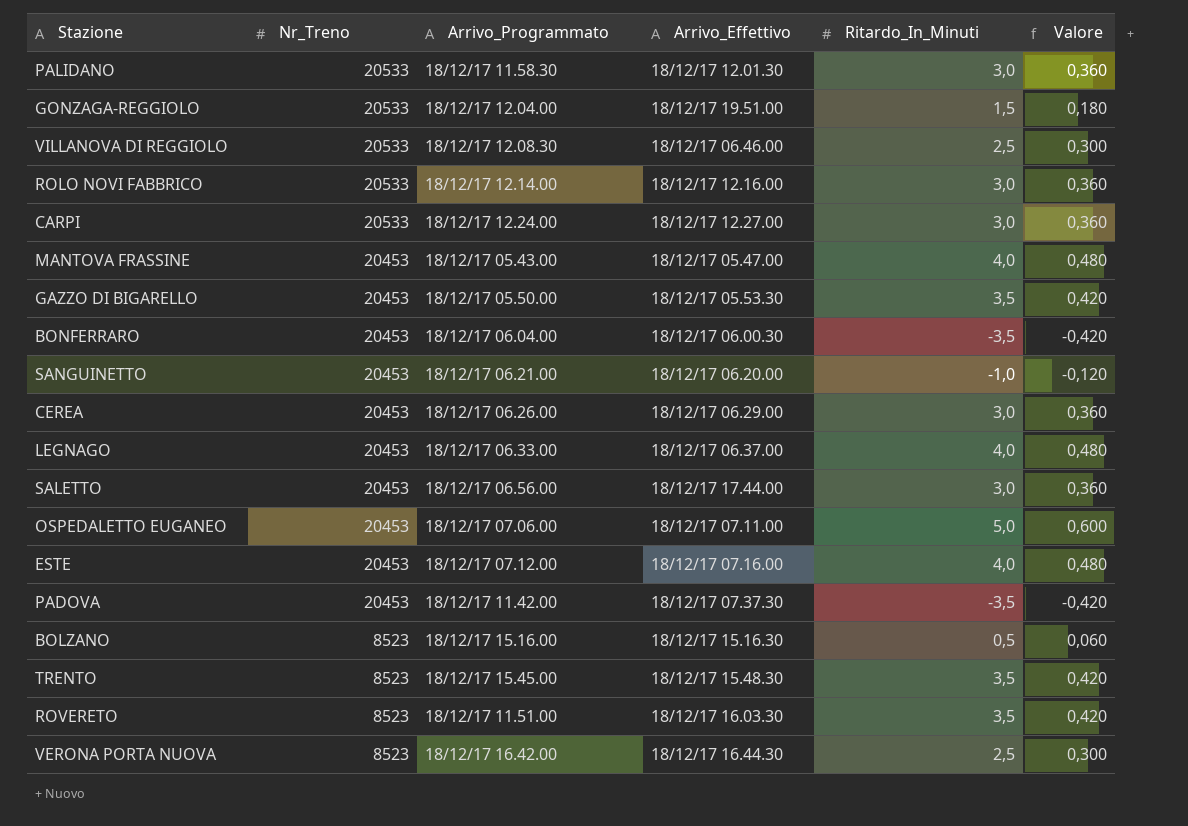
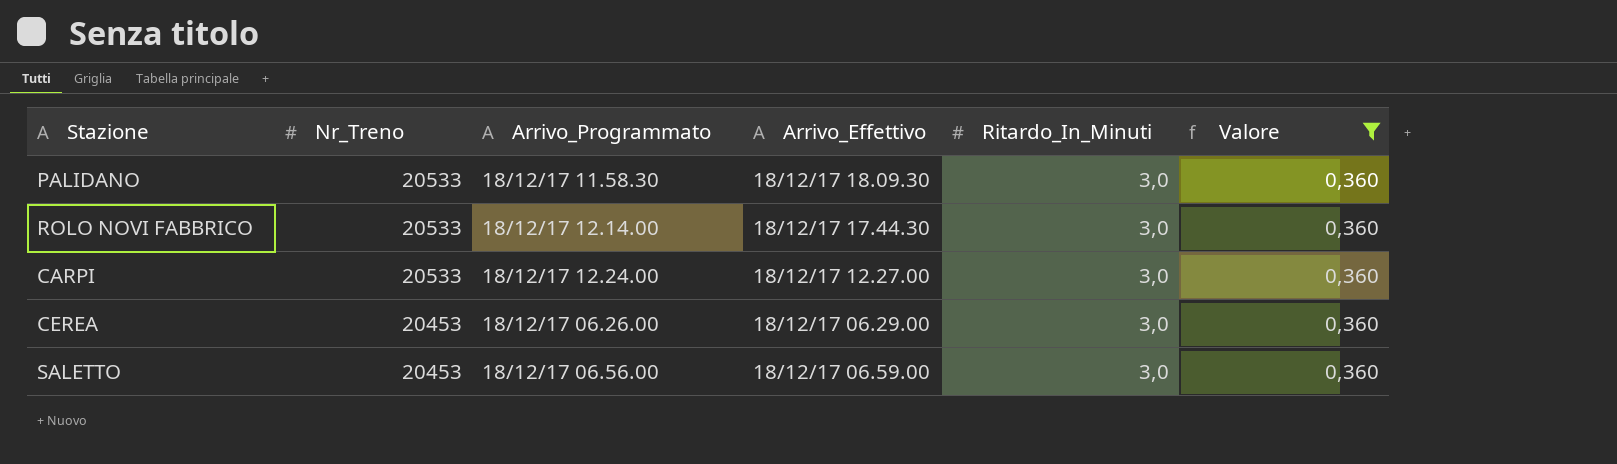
filter: none -> Valore = 0,360
PALIDANO | Arrivo_Effettivo: 18/12/17 12.01.30 -> 18/12/17 18.09.30
ROLO NOVI FABBRICO | Arrivo_Effettivo: 18/12/17 12.16.00 -> 18/12/17 17.44.30
SALETTO | Arrivo_Effettivo: 18/12/17 17.44.00 -> 18/12/17 06.59.00

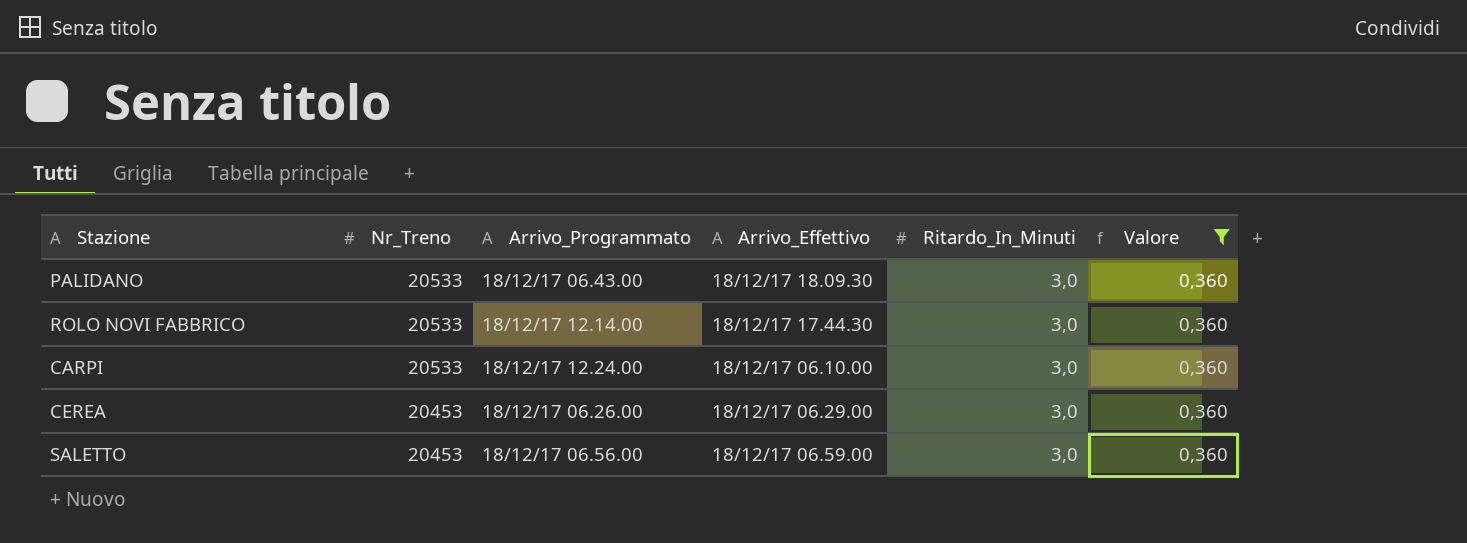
PALIDANO | Arrivo_Programmato: 18/12/17 11.58.30 -> 18/12/17 06.43.00
CARPI | Arrivo_Effettivo: 18/12/17 12.27.00 -> 18/12/17 06.10.00

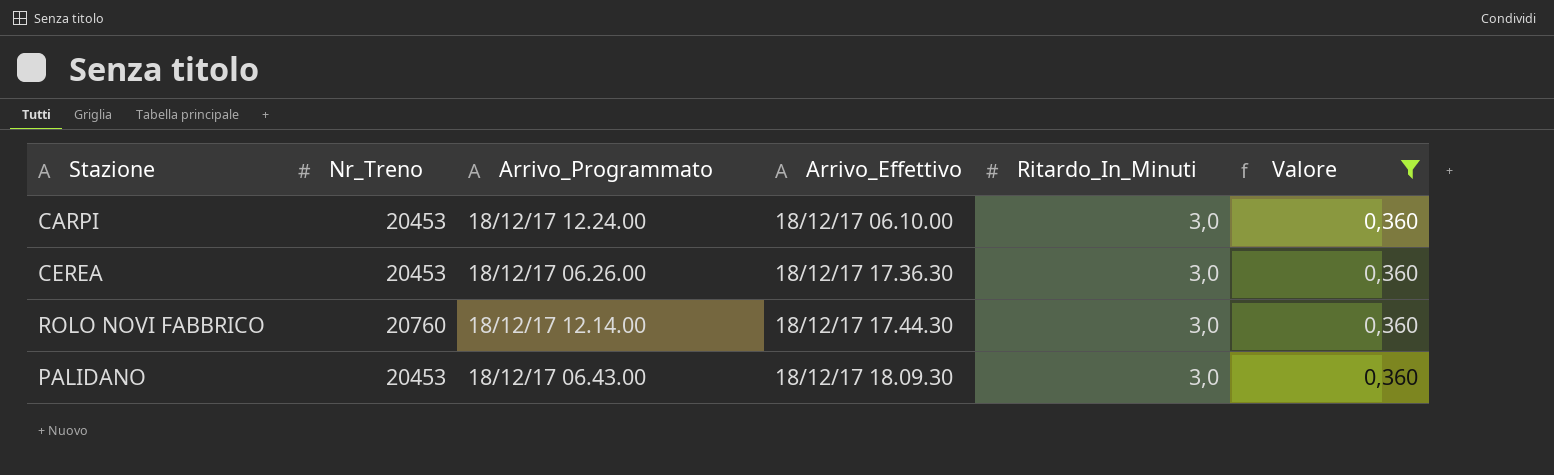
row order: Nr_Treno descending -> Arrivo_Effettivo ascending
row SALETTO: 20453 | 18/12/17 06.56.00 | 18/12/17 06.59.00 | 3,0 | 0,360 -> none
CARPI | Nr_Treno: 20533 -> 20453
CEREA | Arrivo_Effettivo: 18/12/17 06.29.00 -> 18/12/17 17.36.30
ROLO NOVI FABBRICO | Nr_Treno: 20533 -> 20760
PALIDANO | Nr_Treno: 20533 -> 20453

